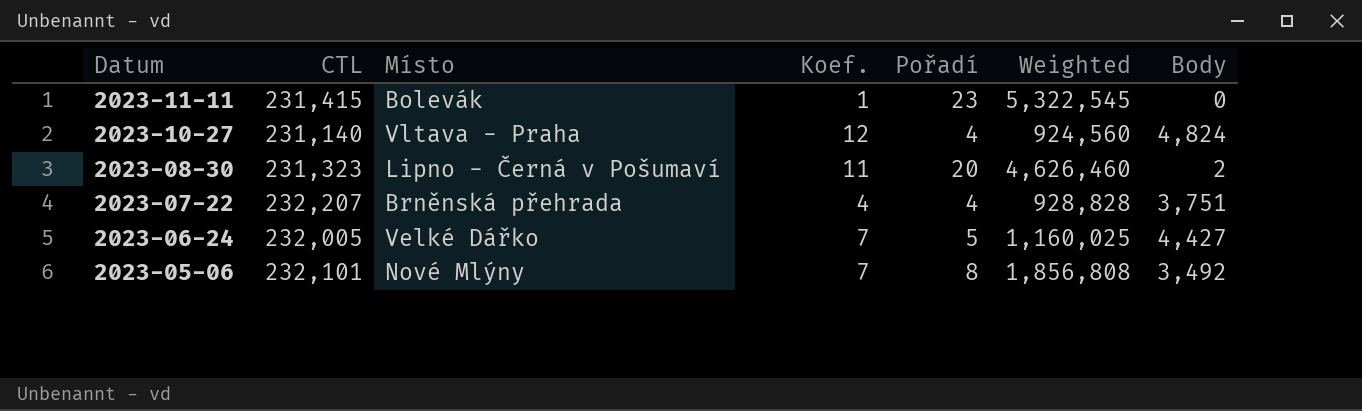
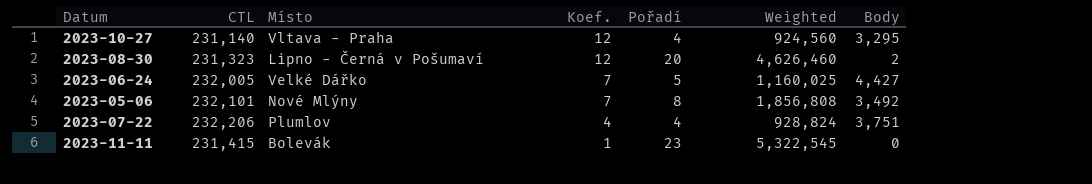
row order: Datum descending -> Koef. descending
2023-10-27 | Body: 4,824 -> 3,295
2023-08-30 | Koef.: 11 -> 12
2023-07-22 | CTL: 232,207 -> 232,206
2023-07-22 | Místo: Brněnská přehrada -> Plumlov
2023-07-22 | Weighted: 928,828 -> 928,824

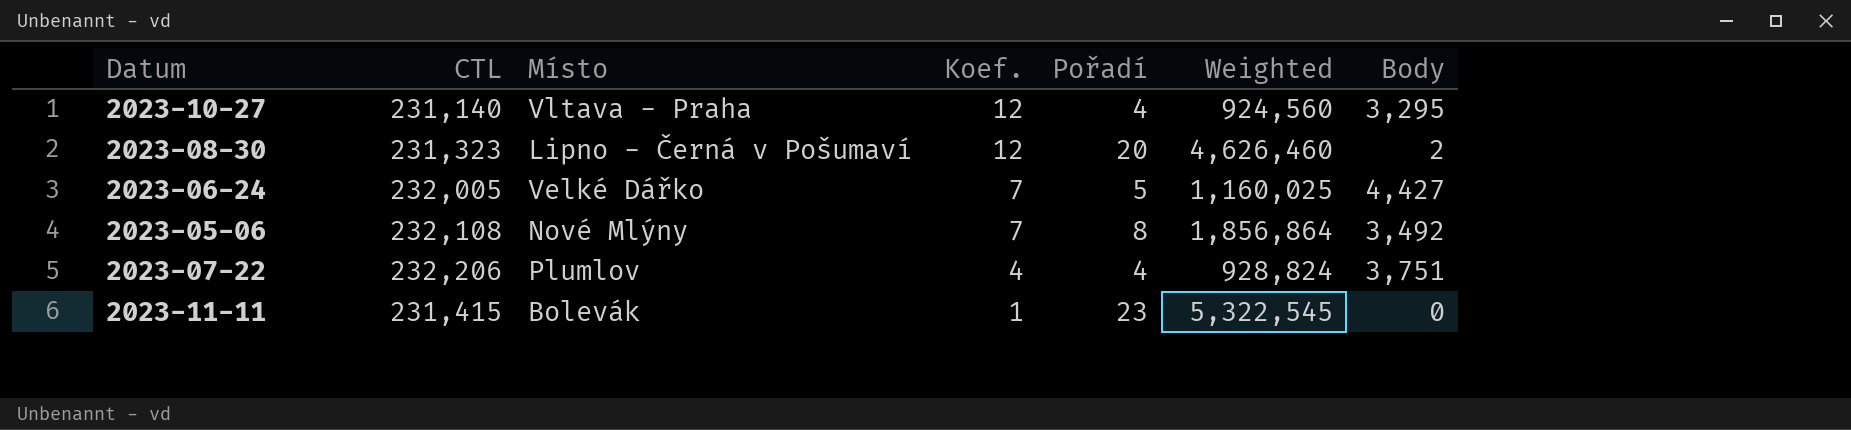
2023-05-06 | CTL: 232,101 -> 232,108
2023-05-06 | Weighted: 1,856,808 -> 1,856,864

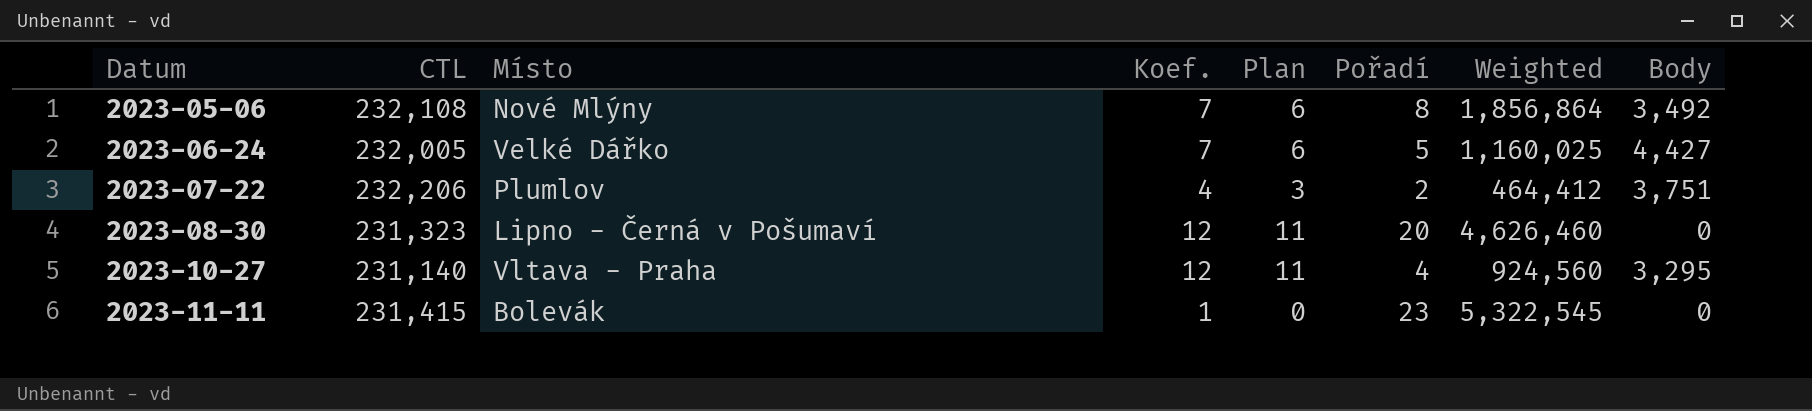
row order: Koef. descending -> Datum ascending
column Plan | formula: none -> [Koef.] - 1
2023-07-22 | Pořadí: 4 -> 2
2023-07-22 | Weighted: 928,824 -> 464,412
2023-08-30 | Body: 2 -> 0

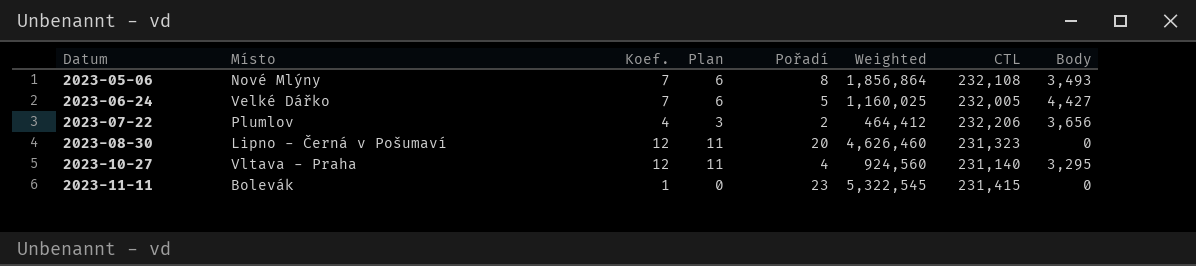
column CTL | position: 2 -> 7
2023-05-06 | Body: 3,492 -> 3,493
2023-07-22 | Body: 3,751 -> 3,656

